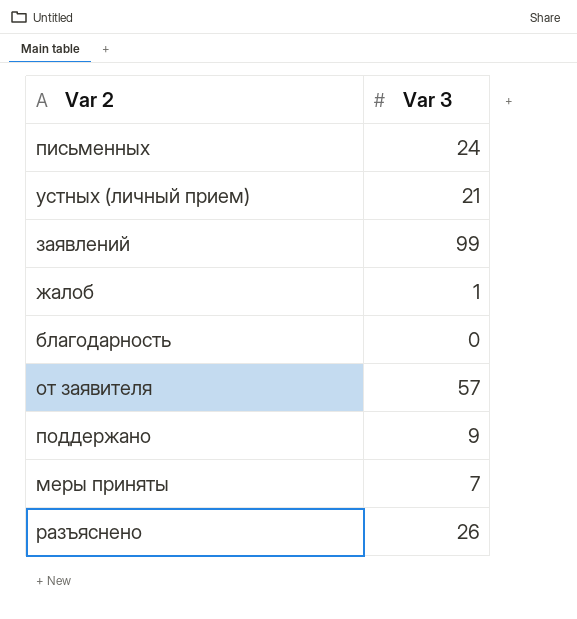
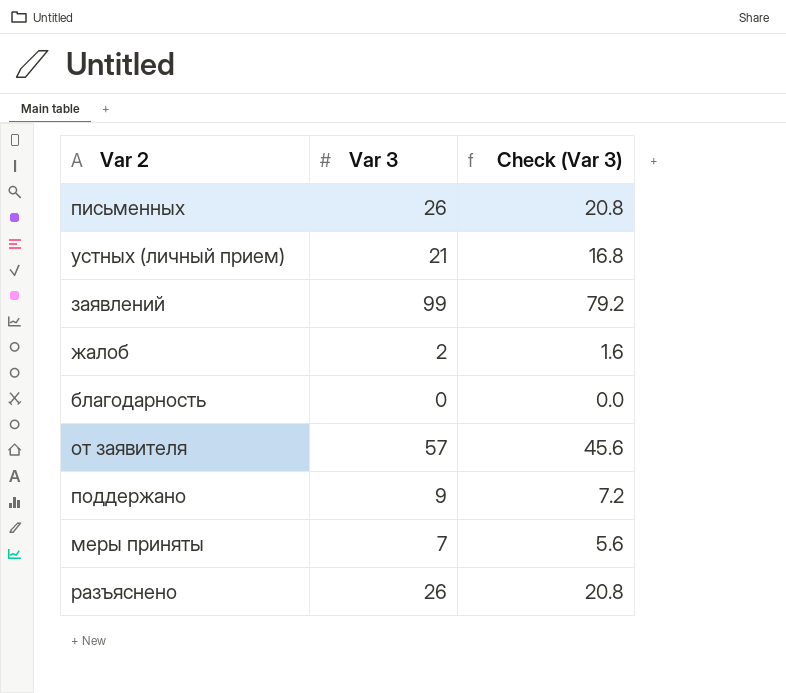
column Check (Var 3) | formula: none -> [Var 3] * 0.8
письменных | Var 3: 24 -> 26
жалоб | Var 3: 1 -> 2

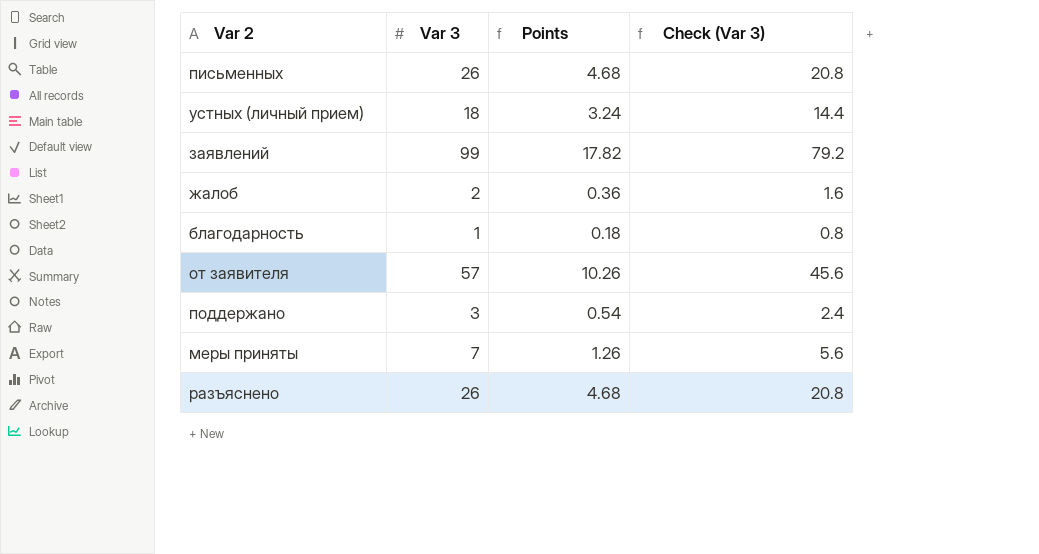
column Points | formula: none -> [Var 3] * 0.18
устных (личный прием) | Var 3: 21 -> 18
устных (личный прием) | Check (Var 3): 16.8 -> 14.4
благодарность | Var 3: 0 -> 1
благодарность | Check (Var 3): 0.0 -> 0.8
поддержано | Var 3: 9 -> 3
поддержано | Check (Var 3): 7.2 -> 2.4

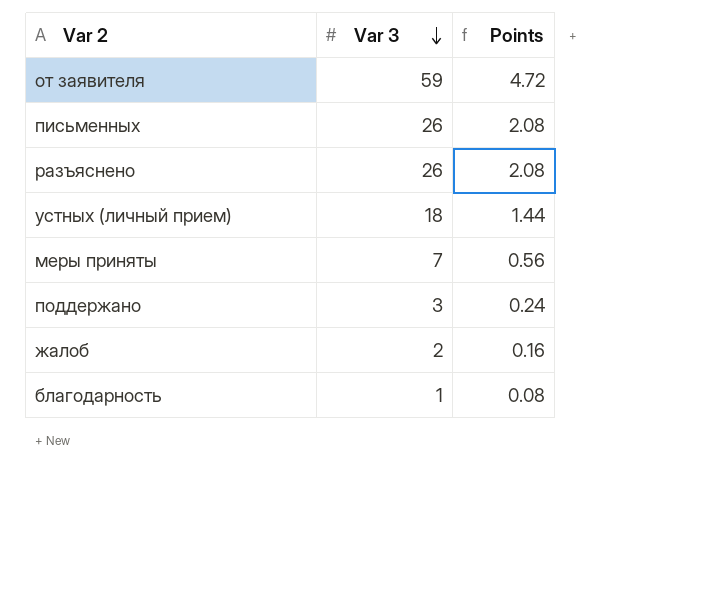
row order: none -> Var 3 descending
column Check (Var 3) | formula: [Var 3] * 0.8 -> none
column Points | formula: [Var 3] * 0.18 -> [Var 3] * 0.08
row заявлений: 99 | 17.82 | 79.2 -> none
от заявителя | Var 3: 57 -> 59

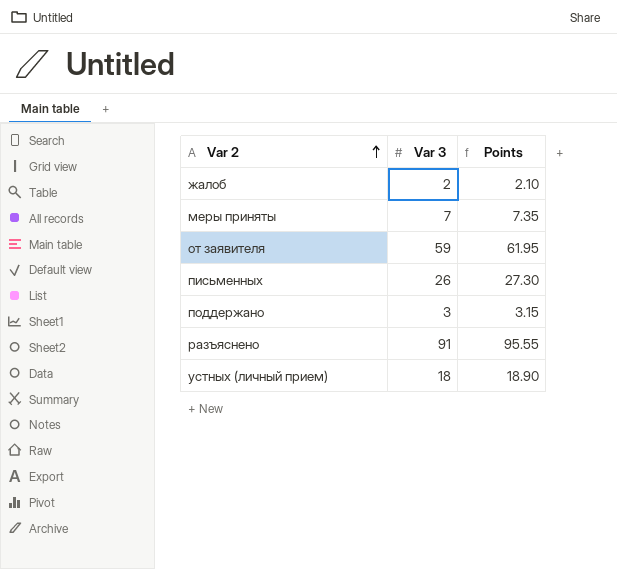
row order: Var 3 descending -> Var 2 ascending
column Points | formula: [Var 3] * 0.08 -> [Var 3] * 1.05
row благодарность: 1 | 0.08 -> none
разъяснено | Var 3: 26 -> 91

